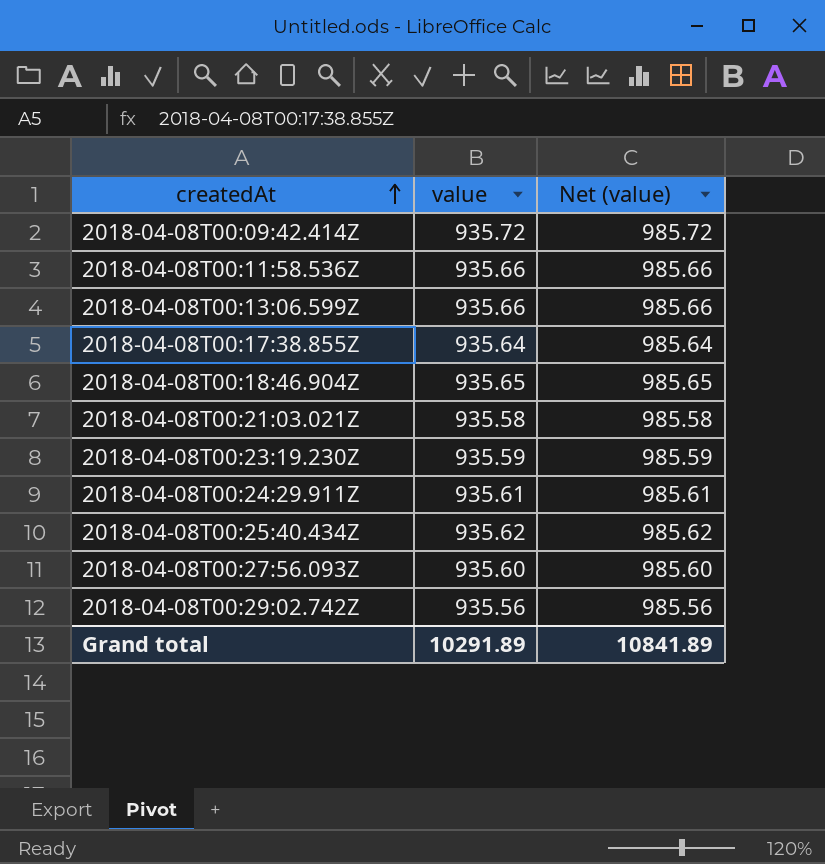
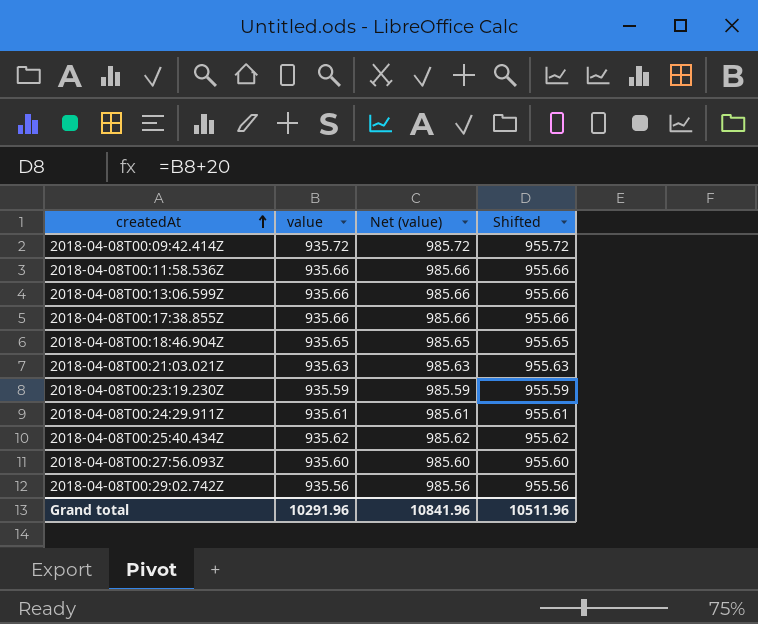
column Shifted | formula: none -> [value] + 20
2018-04-08T00:17:38.855Z | value: 935.64 -> 935.66
2018-04-08T00:17:38.855Z | Net (value): 985.64 -> 985.66
2018-04-08T00:21:03.021Z | value: 935.58 -> 935.63
2018-04-08T00:21:03.021Z | Net (value): 985.58 -> 985.63
Grand total | value: 10291.89 -> 10291.96
Grand total | Net (value): 10841.89 -> 10841.96

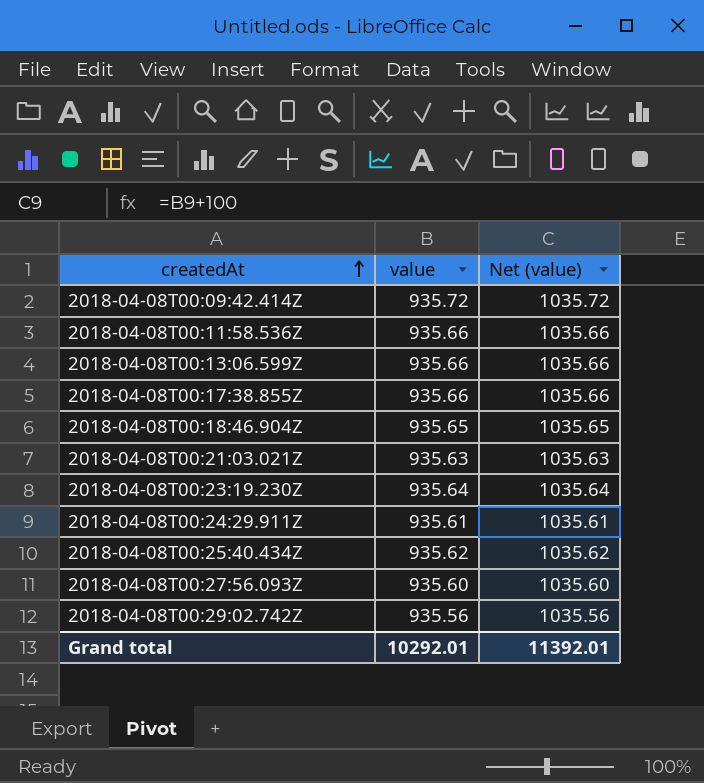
column Shifted | formula: [value] + 20 -> none
column Net (value) | formula: [value] + 50 -> [value] + 100
2018-04-08T00:23:19.230Z | value: 935.59 -> 935.64
Grand total | value: 10291.96 -> 10292.01
Grand total | Net (value): 10841.96 -> 11392.01

